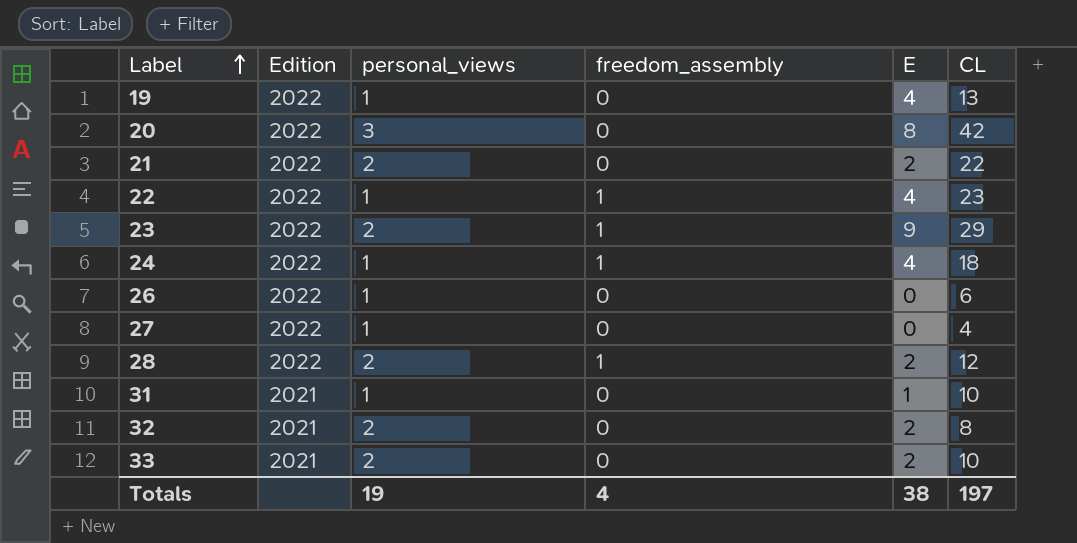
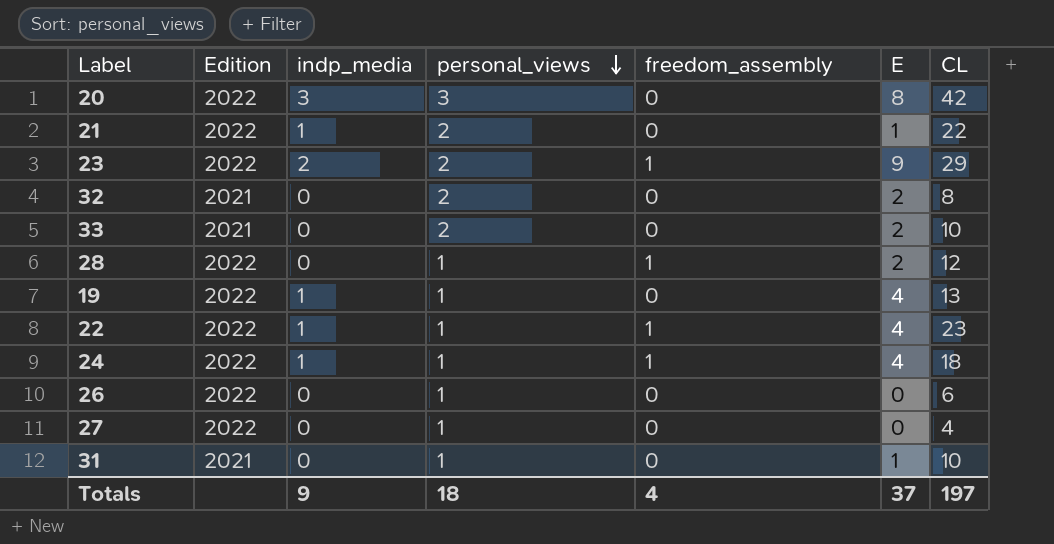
row order: Label ascending -> personal_views descending
column indp_media | position: none -> 3
21 | E: 2 -> 1
28 | personal_views: 2 -> 1
Totals | personal_views: 19 -> 18
Totals | E: 38 -> 37

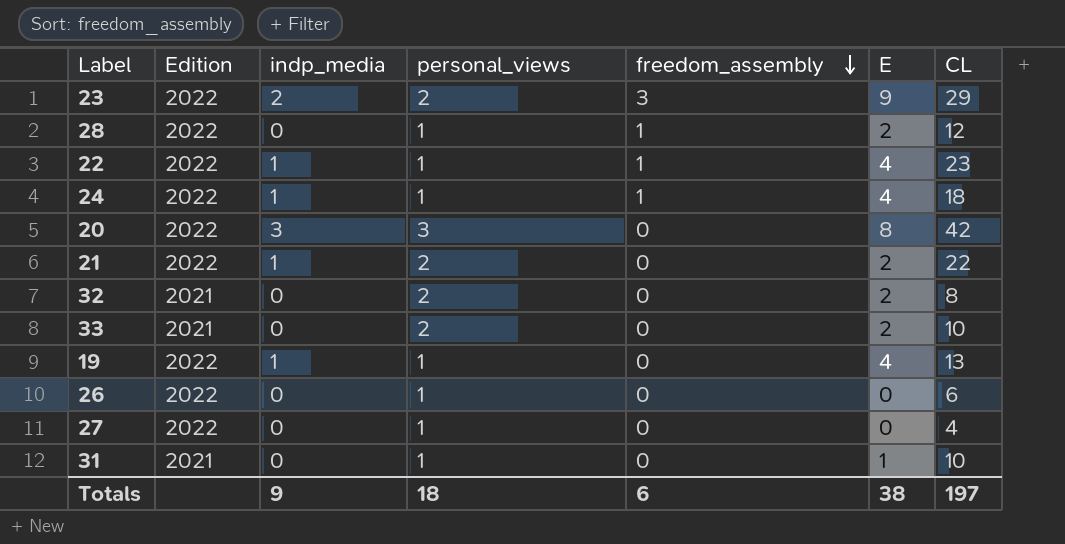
row order: personal_views descending -> freedom_assembly descending
23 | freedom_assembly: 1 -> 3
21 | E: 1 -> 2
Totals | freedom_assembly: 4 -> 6
Totals | E: 37 -> 38

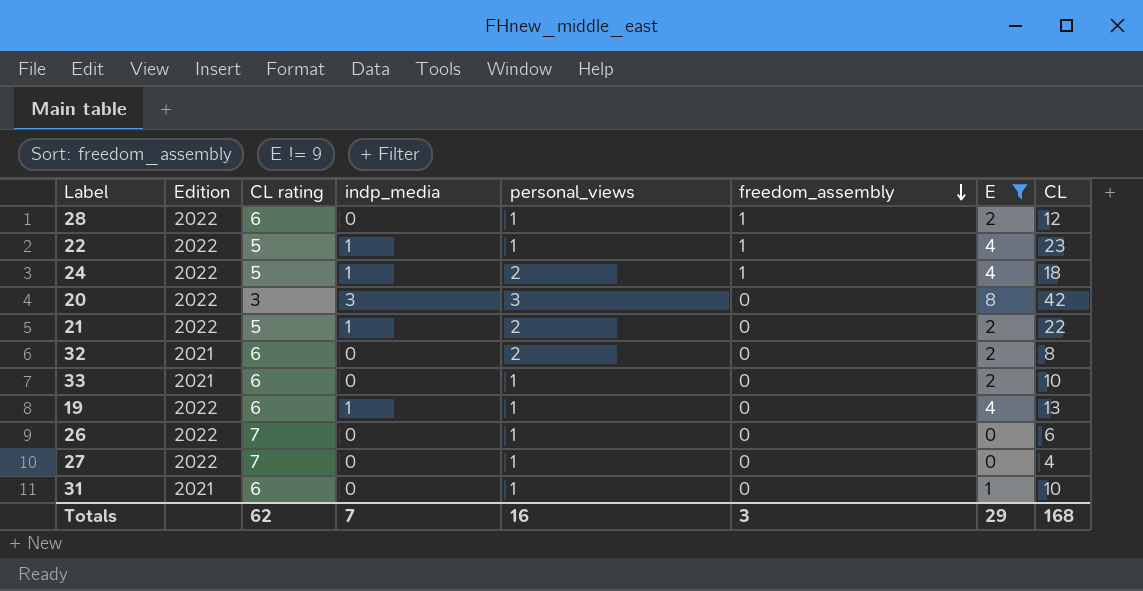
filter: none -> E != 9
column CL rating | position: none -> 3
24 | personal_views: 1 -> 2
33 | personal_views: 2 -> 1
Totals | indp_media: 9 -> 7
Totals | personal_views: 18 -> 16
Totals | freedom_assembly: 6 -> 3
Totals | E: 38 -> 29
Totals | CL: 197 -> 168

